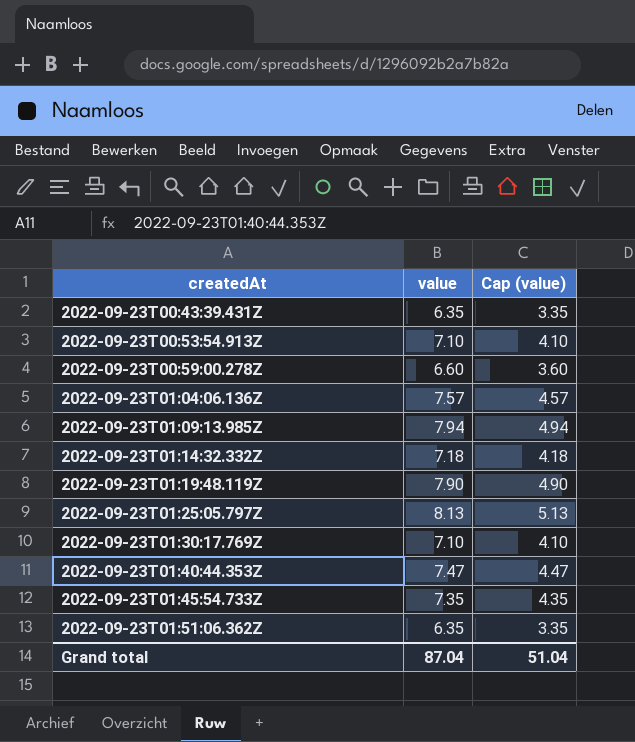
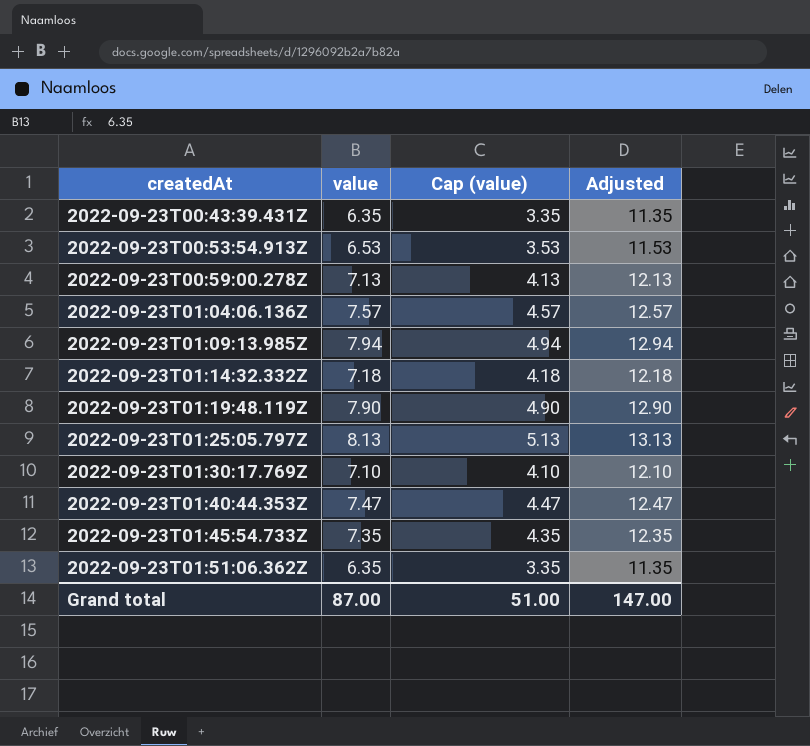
column Adjusted | formula: none -> [value] + 5
2022-09-23T00:53:54.913Z | value: 7.10 -> 6.53
2022-09-23T00:53:54.913Z | Cap (value): 4.10 -> 3.53
2022-09-23T00:59:00.278Z | value: 6.60 -> 7.13
2022-09-23T00:59:00.278Z | Cap (value): 3.60 -> 4.13
Grand total | value: 87.04 -> 87.00
Grand total | Cap (value): 51.04 -> 51.00

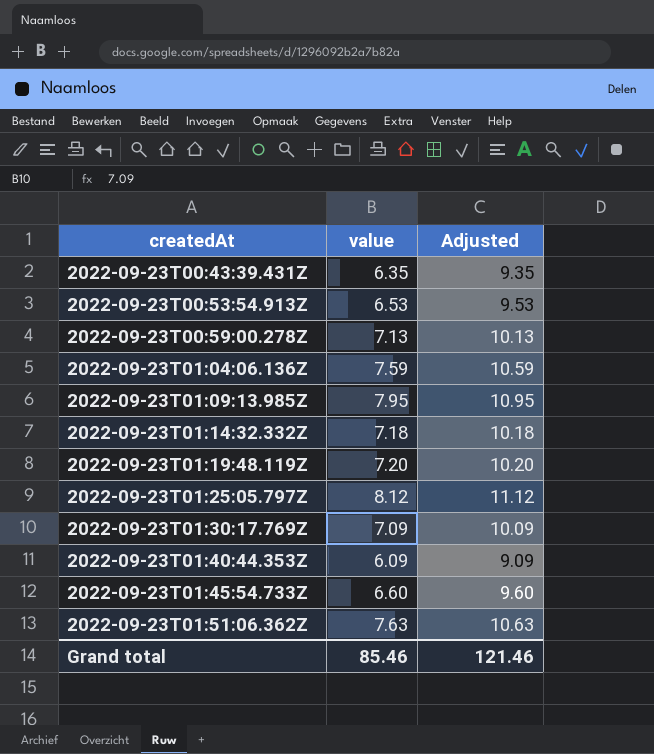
column Cap (value) | formula: [value] - 3 -> none
column Adjusted | formula: [value] + 5 -> [value] + 3
2022-09-23T01:04:06.136Z | value: 7.57 -> 7.59
2022-09-23T01:09:13.985Z | value: 7.94 -> 7.95
2022-09-23T01:19:48.119Z | value: 7.90 -> 7.20
2022-09-23T01:25:05.797Z | value: 8.13 -> 8.12
2022-09-23T01:30:17.769Z | value: 7.10 -> 7.09
2022-09-23T01:40:44.353Z | value: 7.47 -> 6.09
2022-09-23T01:45:54.733Z | value: 7.35 -> 6.60
2022-09-23T01:51:06.362Z | value: 6.35 -> 7.63
Grand total | value: 87.00 -> 85.46
Grand total | Adjusted: 147.00 -> 121.46

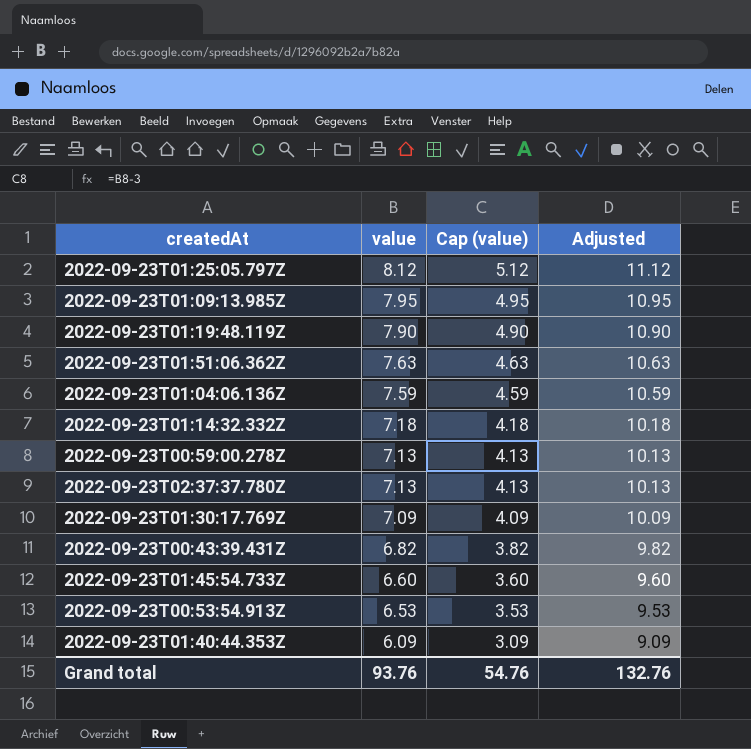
row order: createdAt ascending -> value descending
column Cap (value) | formula: none -> [value] - 3
2022-09-23T01:19:48.119Z | value: 7.20 -> 7.90
2022-09-23T01:19:48.119Z | Adjusted: 10.20 -> 10.90
row 2022-09-23T02:37:37.780Z: none -> 7.13 | 4.13 | 10.13
2022-09-23T00:43:39.431Z | value: 6.35 -> 6.82
2022-09-23T00:43:39.431Z | Adjusted: 9.35 -> 9.82
Grand total | value: 85.46 -> 93.76
Grand total | Adjusted: 121.46 -> 132.76

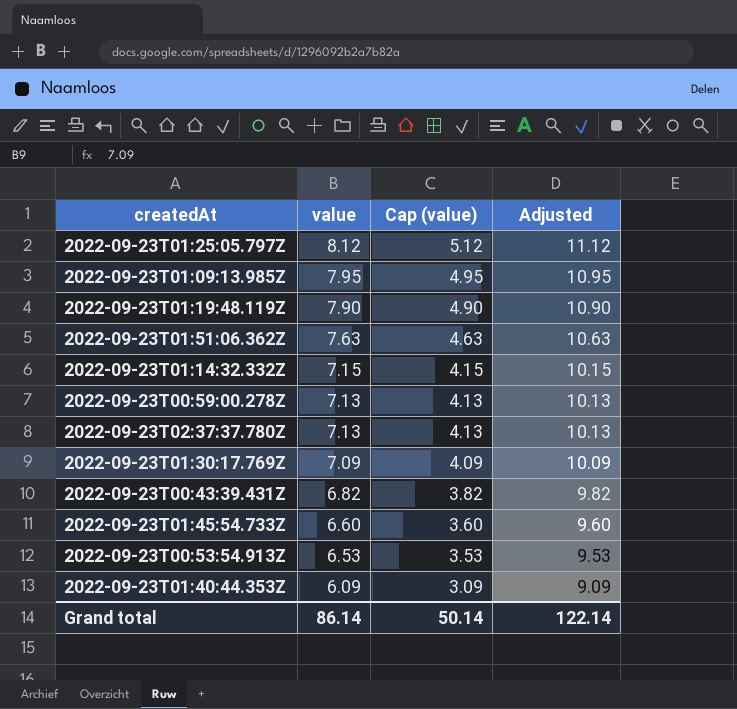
row 2022-09-23T01:04:06.136Z: 7.59 | 4.59 | 10.59 -> none
2022-09-23T01:14:32.332Z | value: 7.18 -> 7.15
2022-09-23T01:14:32.332Z | Cap (value): 4.18 -> 4.15
2022-09-23T01:14:32.332Z | Adjusted: 10.18 -> 10.15
Grand total | value: 93.76 -> 86.14
Grand total | Cap (value): 54.76 -> 50.14
Grand total | Adjusted: 132.76 -> 122.14

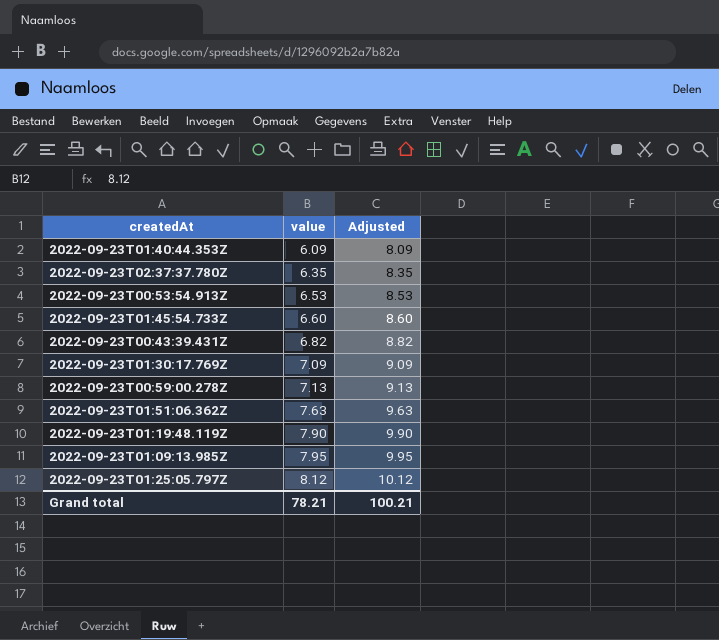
row order: value descending -> value ascending
column Cap (value) | formula: [value] - 3 -> none
column Adjusted | formula: [value] + 3 -> [value] + 2
row 2022-09-23T01:14:32.332Z: 7.15 | 4.15 | 10.15 -> none
2022-09-23T02:37:37.780Z | value: 7.13 -> 6.35
Grand total | value: 86.14 -> 78.21
Grand total | Adjusted: 122.14 -> 100.21

